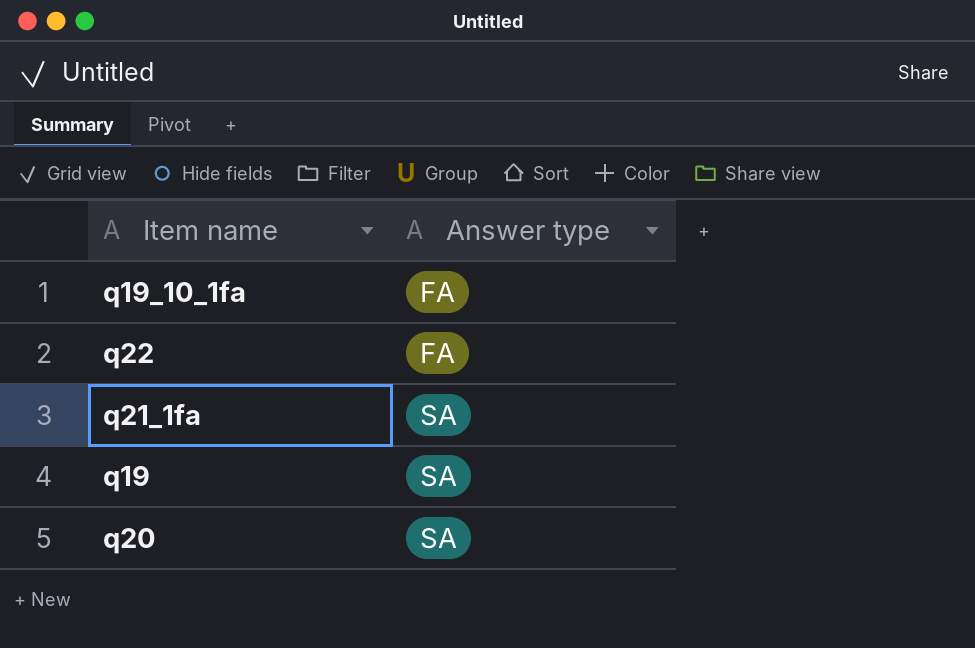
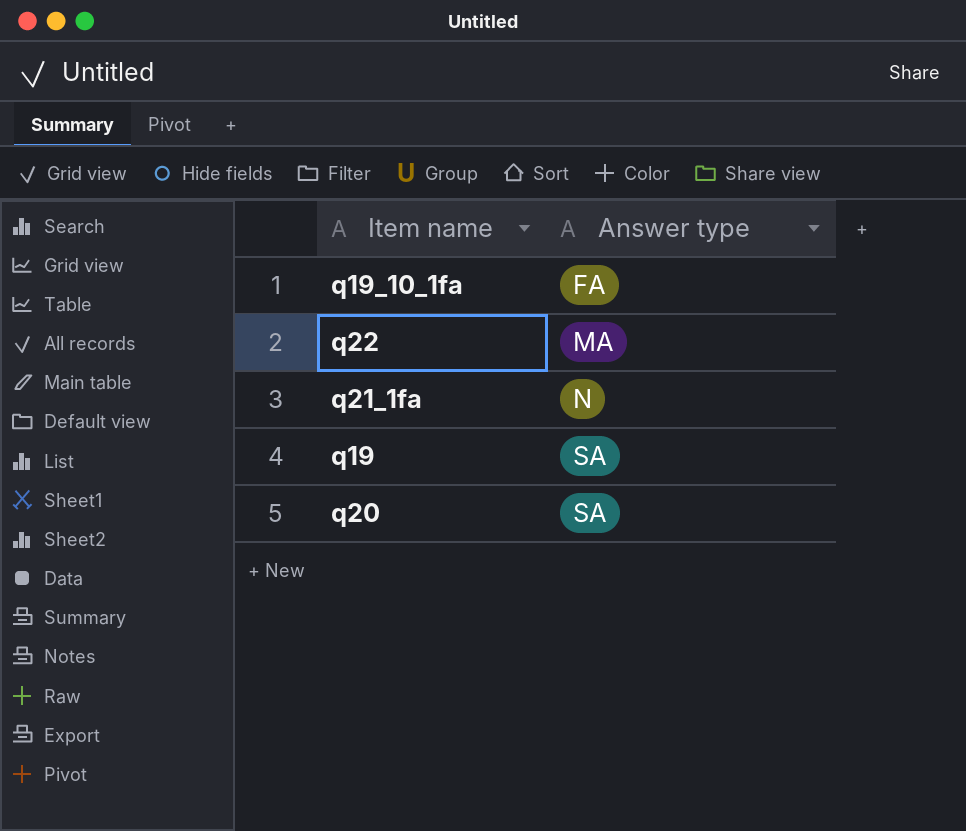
q22 | Answer type: FA -> MA
q21_1fa | Answer type: SA -> N

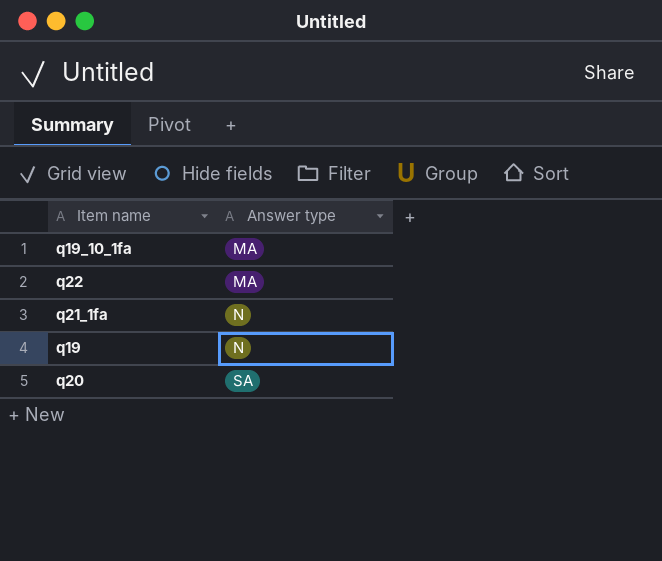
q19_10_1fa | Answer type: FA -> MA
q19 | Answer type: SA -> N

